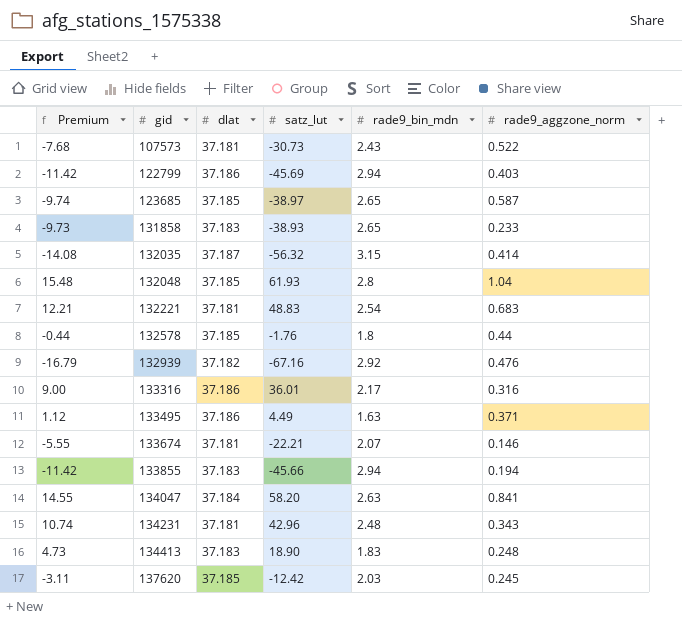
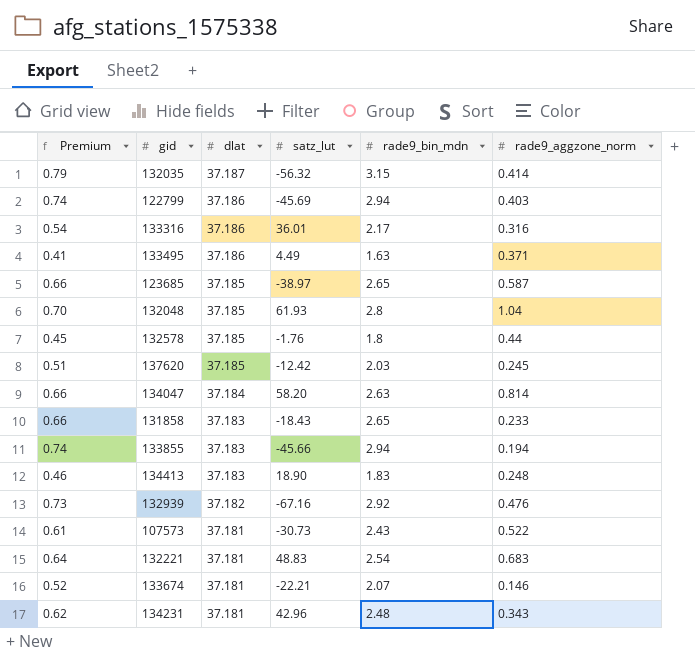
row order: gid ascending -> dlat descending
column Premium | formula: [satz_lut] * 0.25 -> [rade9_bin_mdn] * 0.25
134047 | rade9_aggzone_norm: 0.841 -> 0.814
131858 | satz_lut: -38.93 -> -18.43

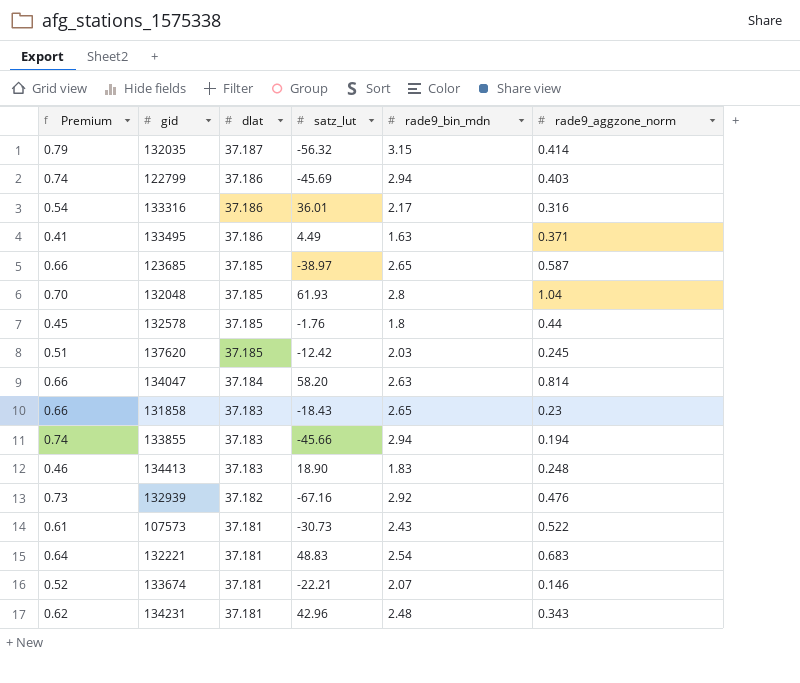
131858 | rade9_aggzone_norm: 0.233 -> 0.23

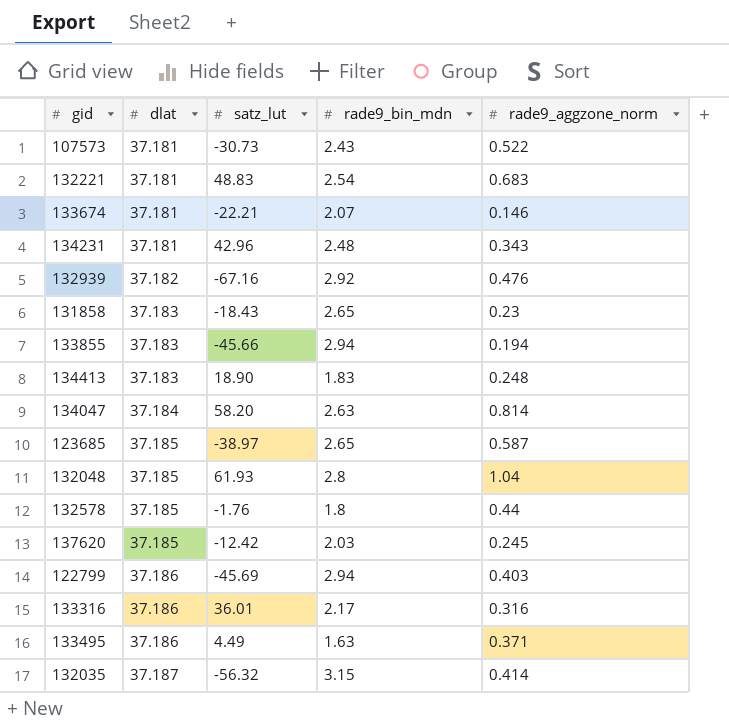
row order: dlat descending -> dlat ascending
column Premium | formula: [rade9_bin_mdn] * 0.25 -> none

